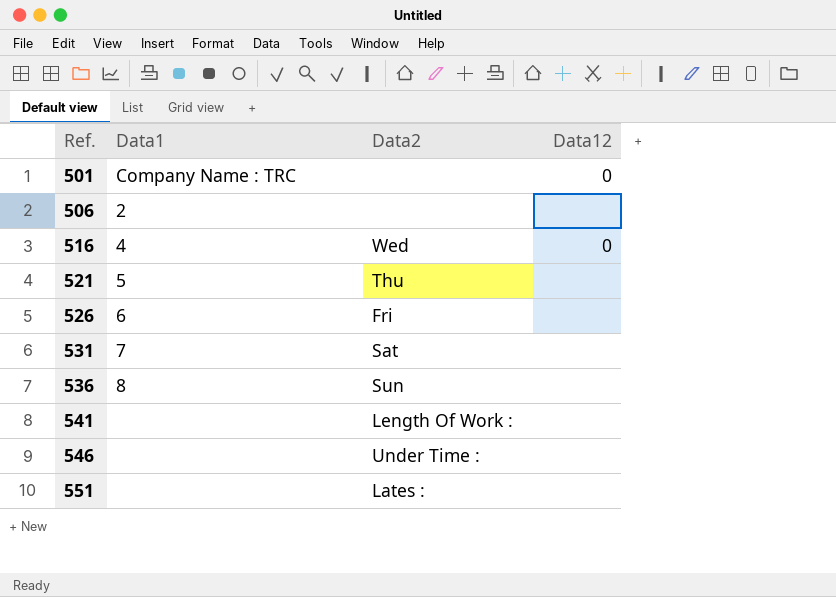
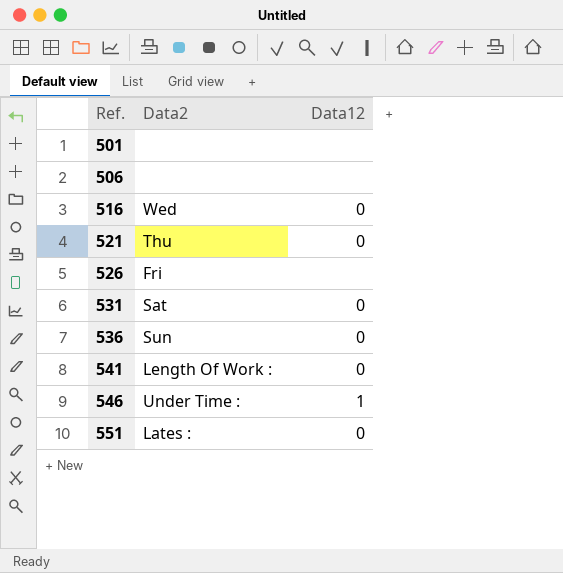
column Data1 | position: 2 -> none
501 | Data12: 0 -> none
521 | Data12: none -> 0
531 | Data12: none -> 0
536 | Data12: none -> 0
541 | Data12: none -> 0
546 | Data12: none -> 1
551 | Data12: none -> 0

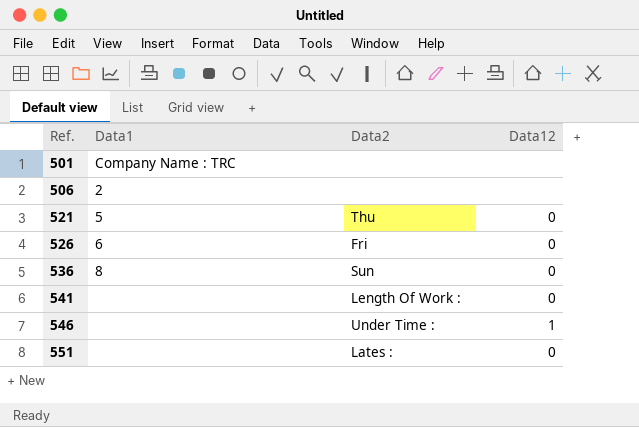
column Data1 | position: none -> 2
row 516: Wed | 0 -> none
row 531: Sat | 0 -> none
526 | Data12: none -> 0

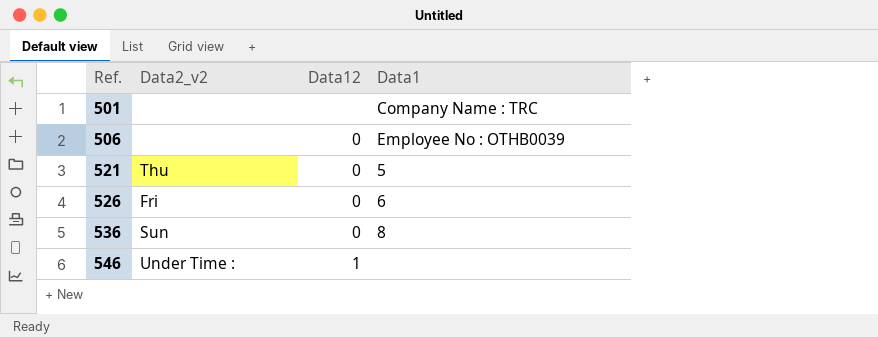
column name: Data2 -> Data2_v2
column Data1 | position: 2 -> 4
row 541: none | Length Of Work : | 0 -> none
row 551: none | Lates : | 0 -> none
506 | Data12: none -> 0
506 | Data1: 2 -> Employee No : OTHB0039

